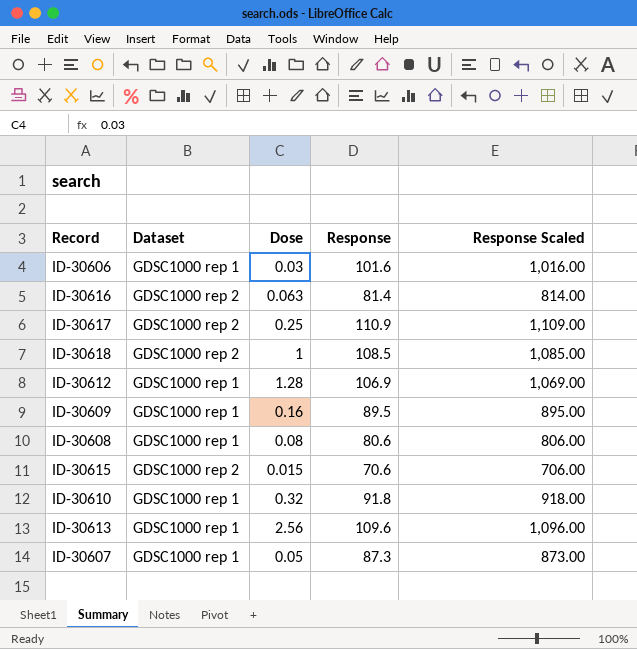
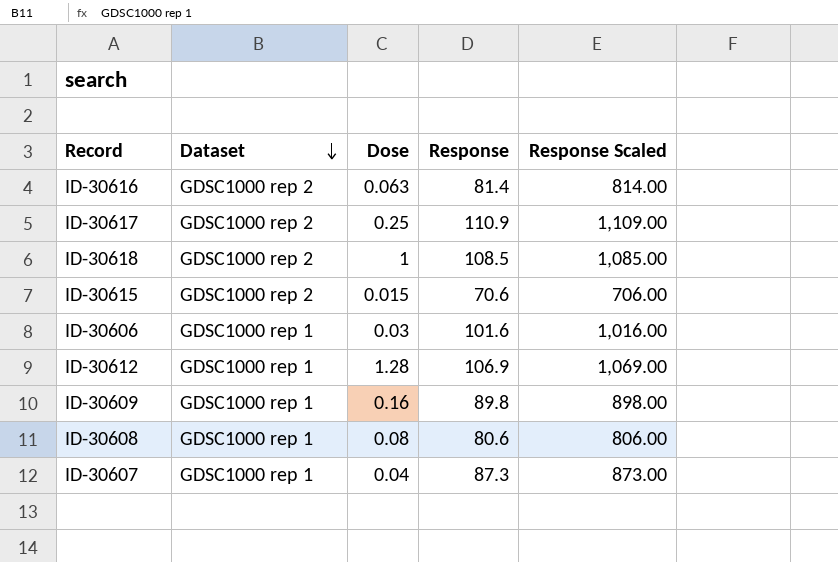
row order: none -> Dataset descending
row ID-30610: GDSC1000 rep 1 | 0.32 | 91.8 | 918.00 -> none
row ID-30613: GDSC1000 rep 1 | 2.56 | 109.6 | 1,096.00 -> none
ID-30609 | Response: 89.5 -> 89.8
ID-30609 | Response Scaled: 895.00 -> 898.00
ID-30607 | Dose: 0.05 -> 0.04

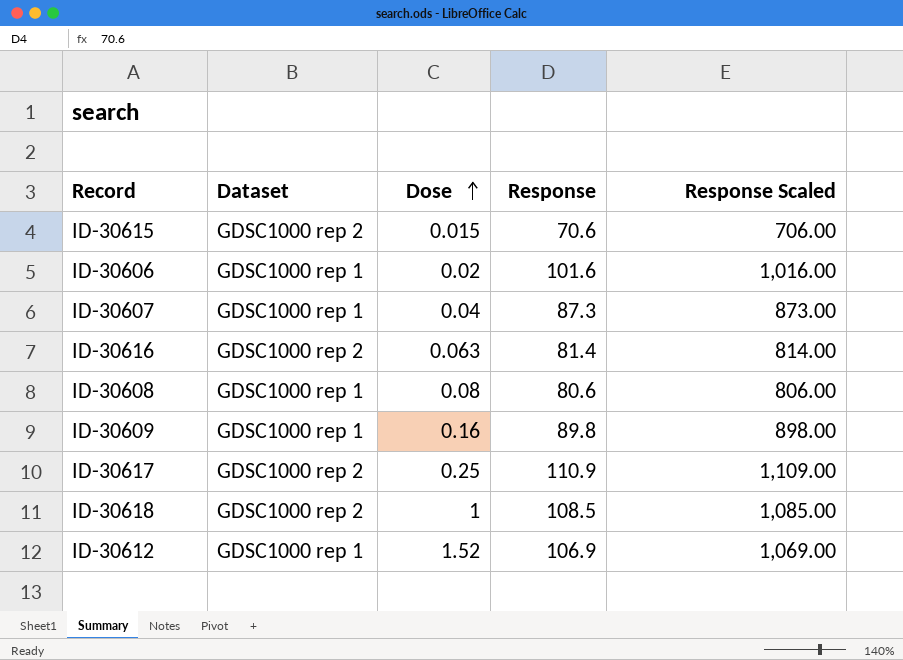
row order: Dataset descending -> Dose ascending
ID-30606 | Dose: 0.03 -> 0.02
ID-30612 | Dose: 1.28 -> 1.52

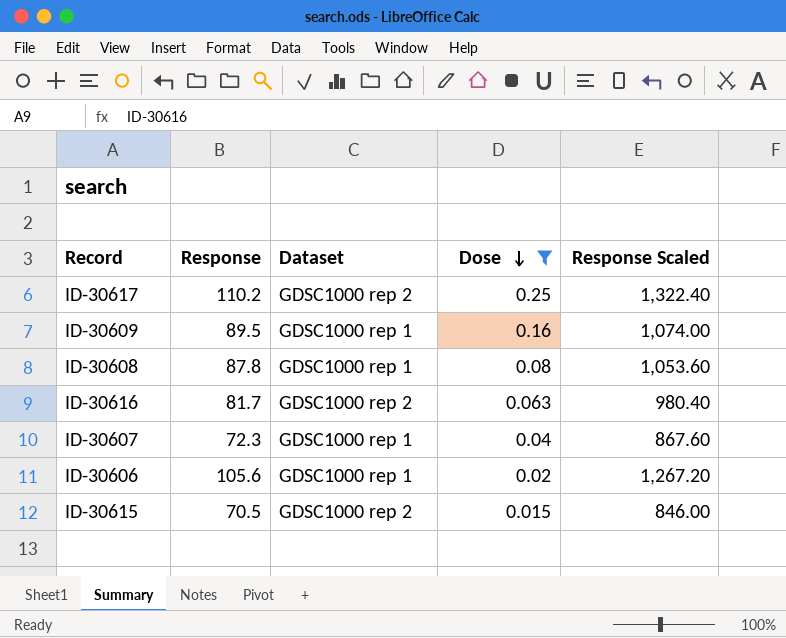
filter: none -> Dose <= 0.25
row order: Dose ascending -> Dose descending
column Response | position: 4 -> 2
column Response Scaled | formula: [Response] * 10 -> [Response] * 12
ID-30617 | Response: 110.9 -> 110.2
ID-30609 | Response: 89.8 -> 89.5
ID-30608 | Response: 80.6 -> 87.8
ID-30616 | Response: 81.4 -> 81.7
ID-30607 | Response: 87.3 -> 72.3
ID-30606 | Response: 101.6 -> 105.6
ID-30615 | Response: 70.6 -> 70.5

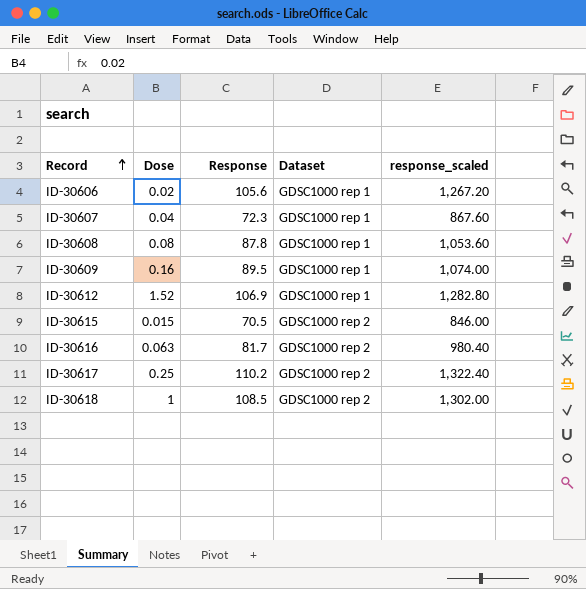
filter: Dose <= 0.25 -> none
row order: Dose descending -> Record ascending
column Dose | position: 4 -> 2
column name: Response Scaled -> response_scaled

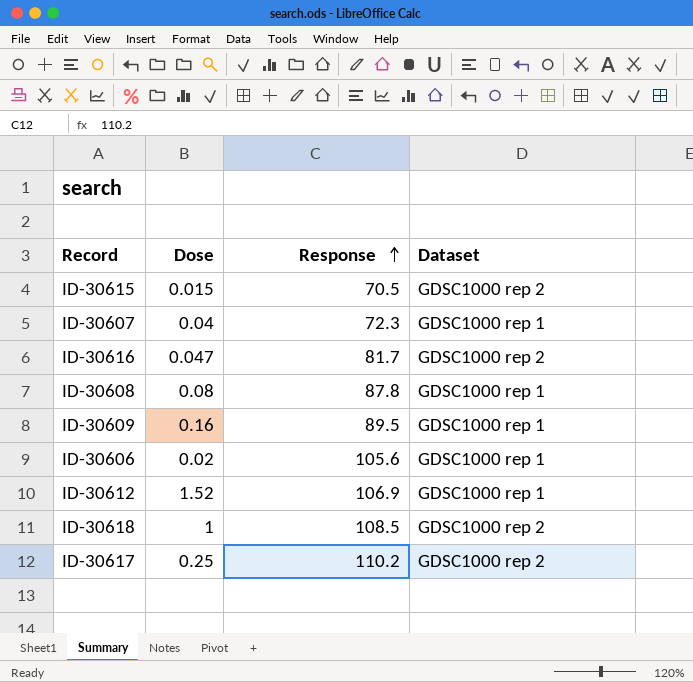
row order: Record ascending -> Response ascending
column response_scaled | formula: [Response] * 12 -> none
ID-30616 | Dose: 0.063 -> 0.047

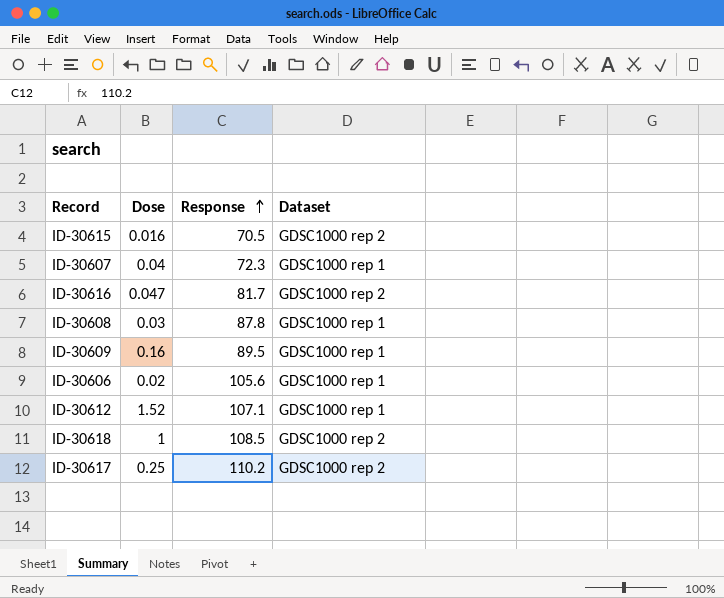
ID-30615 | Dose: 0.015 -> 0.016
ID-30608 | Dose: 0.08 -> 0.03
ID-30612 | Response: 106.9 -> 107.1

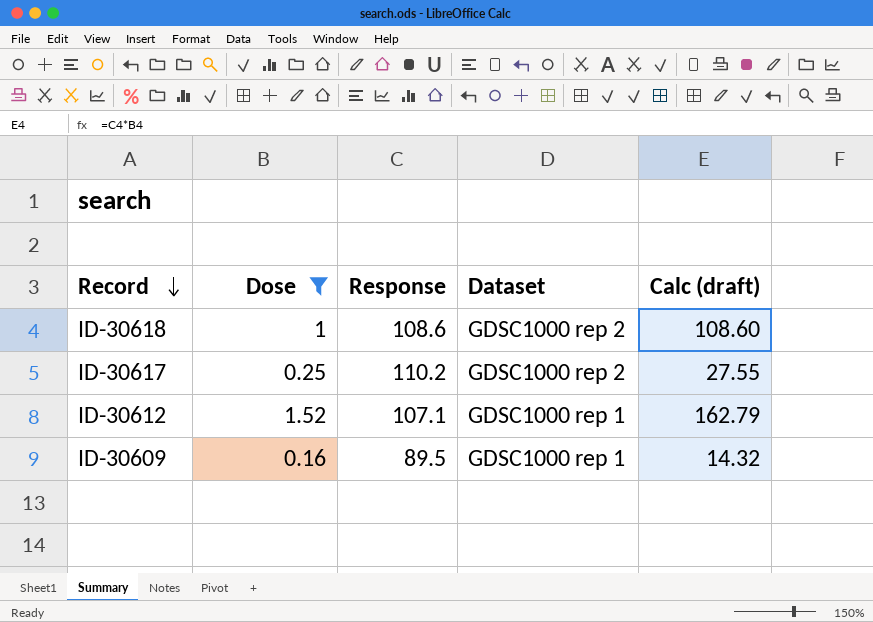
filter: none -> Dose >= 0.16
row order: Response ascending -> Record descending
column Calc (draft) | formula: none -> [Dose] * [Response]
ID-30618 | Response: 108.5 -> 108.6

